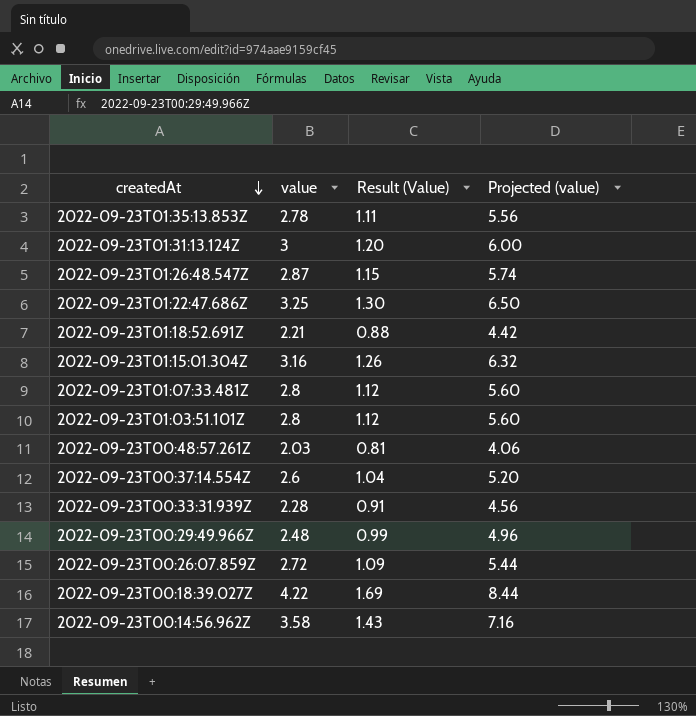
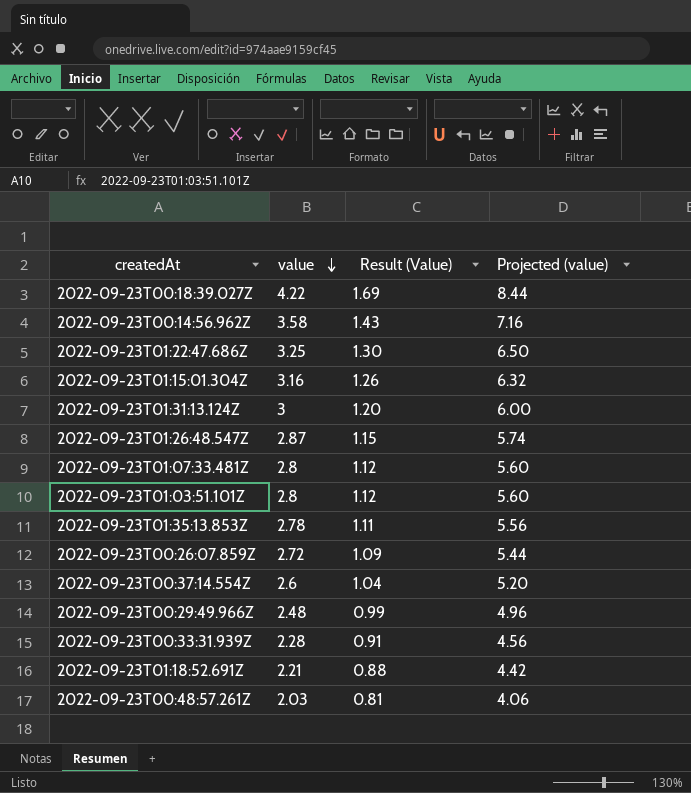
row order: createdAt descending -> value descending

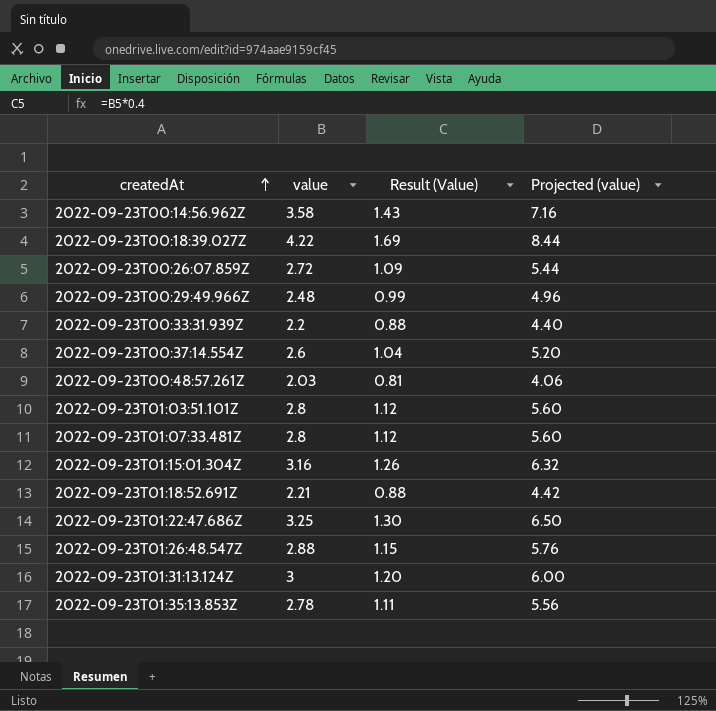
row order: value descending -> createdAt ascending
2022-09-23T00:33:31.939Z | value: 2.28 -> 2.2
2022-09-23T00:33:31.939Z | Result (Value): 0.91 -> 0.88
2022-09-23T00:33:31.939Z | Projected (value): 4.56 -> 4.40
2022-09-23T01:26:48.547Z | value: 2.87 -> 2.88
2022-09-23T01:26:48.547Z | Projected (value): 5.74 -> 5.76

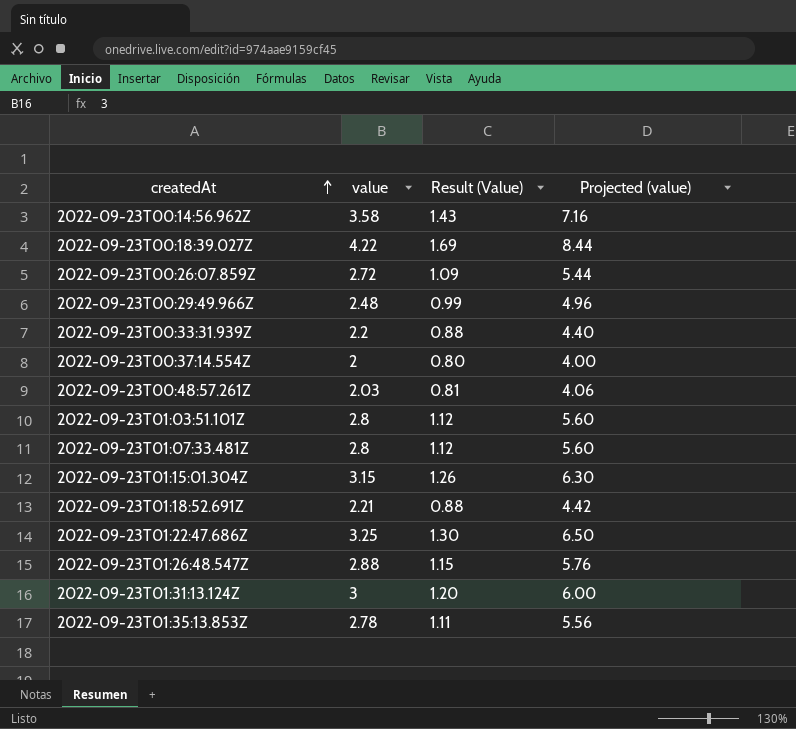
2022-09-23T00:37:14.554Z | value: 2.6 -> 2
2022-09-23T00:37:14.554Z | Result (Value): 1.04 -> 0.80
2022-09-23T00:37:14.554Z | Projected (value): 5.20 -> 4.00
2022-09-23T01:15:01.304Z | value: 3.16 -> 3.15
2022-09-23T01:15:01.304Z | Projected (value): 6.32 -> 6.30

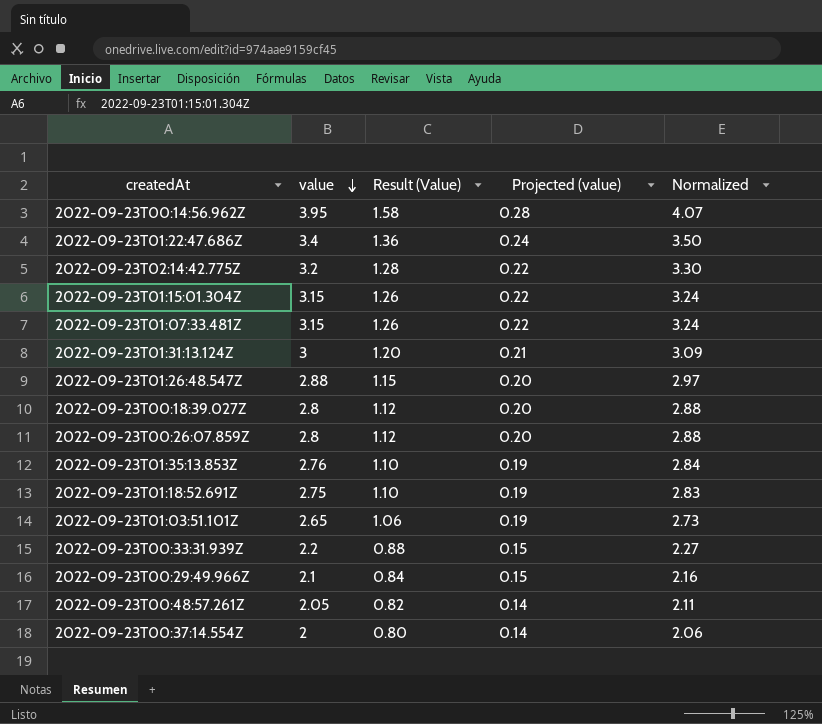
row order: createdAt ascending -> value descending
column Projected (value) | formula: [value] * 2 -> [value] * 0.07
column Normalized | formula: none -> [value] * 1.03
2022-09-23T00:14:56.962Z | value: 3.58 -> 3.95
2022-09-23T00:14:56.962Z | Result (Value): 1.43 -> 1.58
2022-09-23T01:22:47.686Z | value: 3.25 -> 3.4
2022-09-23T01:22:47.686Z | Result (Value): 1.30 -> 1.36
row 2022-09-23T02:14:42.775Z: none -> 3.2 | 1.28 | 0.22 | 3.30
2022-09-23T01:07:33.481Z | value: 2.8 -> 3.15
2022-09-23T01:07:33.481Z | Result (Value): 1.12 -> 1.26
2022-09-23T00:18:39.027Z | value: 4.22 -> 2.8
2022-09-23T00:18:39.027Z | Result (Value): 1.69 -> 1.12
2022-09-23T00:26:07.859Z | value: 2.72 -> 2.8
2022-09-23T00:26:07.859Z | Result (Value): 1.09 -> 1.12
2022-09-23T01:35:13.853Z | value: 2.78 -> 2.76
2022-09-23T01:35:13.853Z | Result (Value): 1.11 -> 1.10
2022-09-23T01:18:52.691Z | value: 2.21 -> 2.75
2022-09-23T01:18:52.691Z | Result (Value): 0.88 -> 1.10
2022-09-23T01:03:51.101Z | value: 2.8 -> 2.65
2022-09-23T01:03:51.101Z | Result (Value): 1.12 -> 1.06
2022-09-23T00:29:49.966Z | value: 2.48 -> 2.1
2022-09-23T00:29:49.966Z | Result (Value): 0.99 -> 0.84
2022-09-23T00:48:57.261Z | value: 2.03 -> 2.05
2022-09-23T00:48:57.261Z | Result (Value): 0.81 -> 0.82

